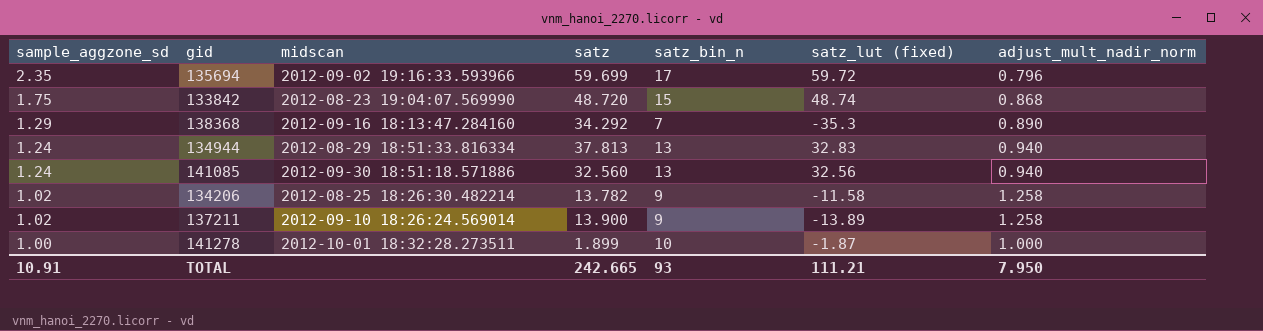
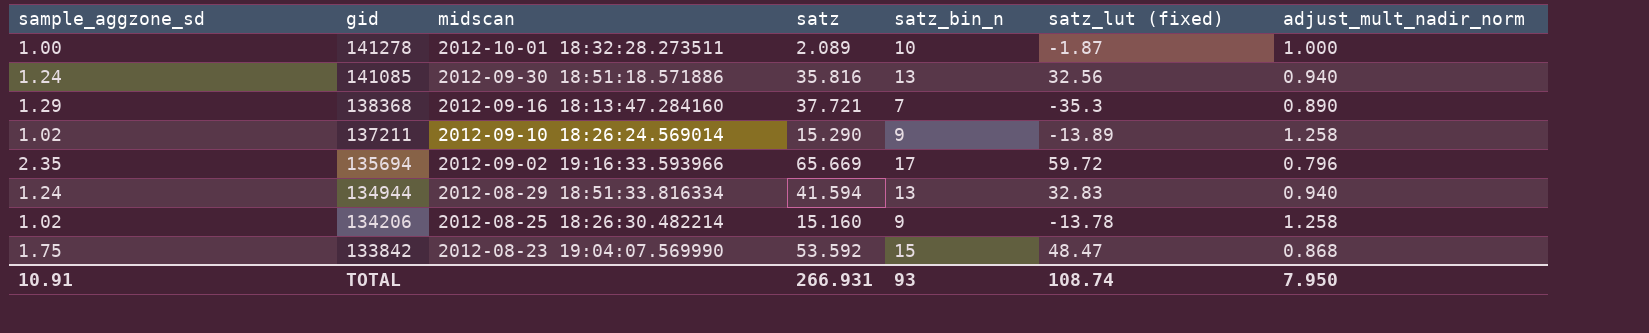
row order: sample_aggzone_sd descending -> gid descending
141278 | satz: 1.899 -> 2.089
141085 | satz: 32.560 -> 35.816
138368 | satz: 34.292 -> 37.721
137211 | satz: 13.900 -> 15.290
135694 | satz: 59.699 -> 65.669
134944 | satz: 37.813 -> 41.594
134206 | satz: 13.782 -> 15.160
134206 | satz_lut (fixed): -11.58 -> -13.78
133842 | satz: 48.720 -> 53.592
133842 | satz_lut (fixed): 48.74 -> 48.47
TOTAL | satz: 242.665 -> 266.931
TOTAL | satz_lut (fixed): 111.21 -> 108.74

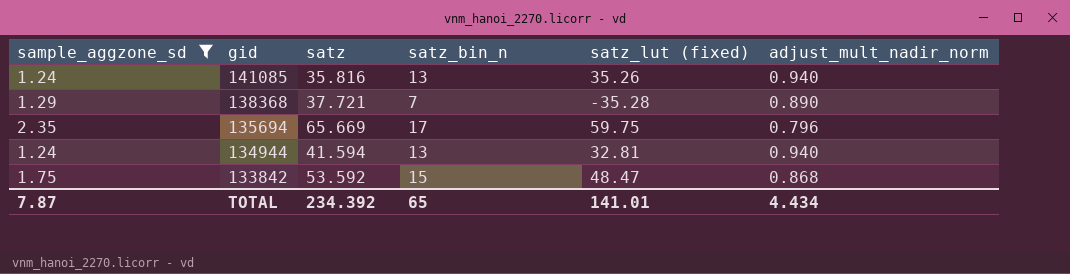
filter: none -> sample_aggzone_sd >= 1.24
column midscan | position: 3 -> none
141085 | satz_lut (fixed): 32.56 -> 35.26
138368 | satz_lut (fixed): -35.3 -> -35.28
135694 | satz_lut (fixed): 59.72 -> 59.75
134944 | satz_lut (fixed): 32.83 -> 32.81
TOTAL | sample_aggzone_sd: 10.91 -> 7.87
TOTAL | satz: 266.931 -> 234.392
TOTAL | satz_bin_n: 93 -> 65
TOTAL | satz_lut (fixed): 108.74 -> 141.01
TOTAL | adjust_mult_nadir_norm: 7.950 -> 4.434

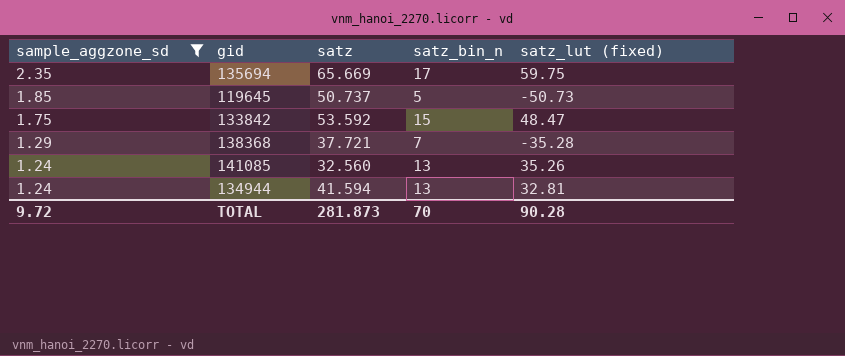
row order: gid descending -> sample_aggzone_sd descending
column adjust_mult_nadir_norm | position: 6 -> none
row 119645: none -> 1.85 | 50.737 | 5 | -50.73
141085 | satz: 35.816 -> 32.560
TOTAL | sample_aggzone_sd: 7.87 -> 9.72
TOTAL | satz: 234.392 -> 281.873
TOTAL | satz_bin_n: 65 -> 70
TOTAL | satz_lut (fixed): 141.01 -> 90.28

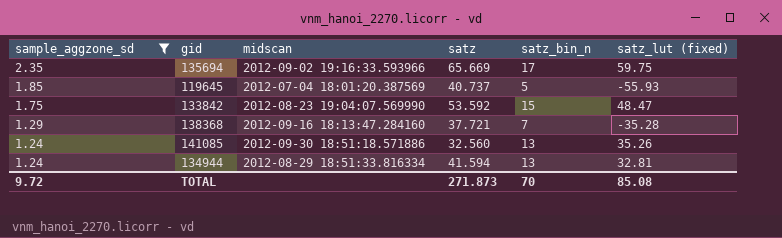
column midscan | position: none -> 3
119645 | satz: 50.737 -> 40.737
119645 | satz_lut (fixed): -50.73 -> -55.93
TOTAL | satz: 281.873 -> 271.873
TOTAL | satz_lut (fixed): 90.28 -> 85.08

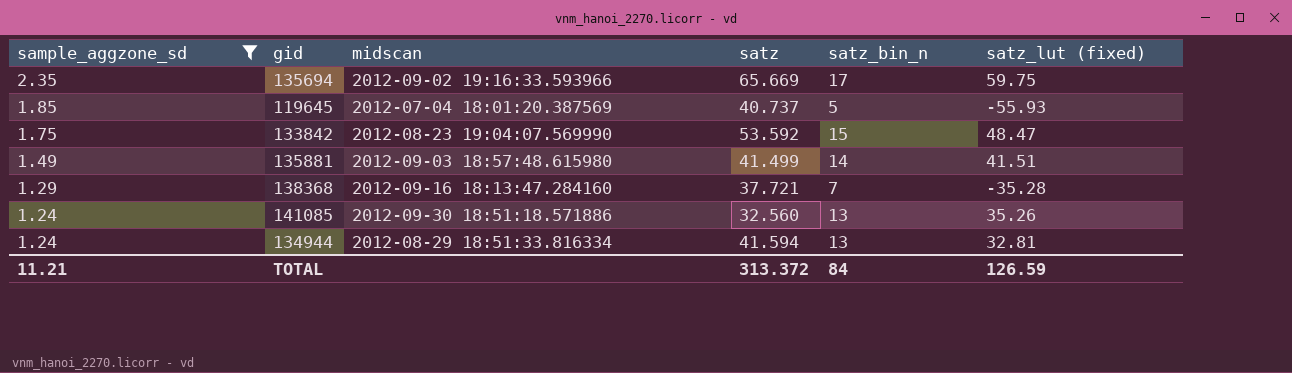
row 135881: none -> 1.49 | 2012-09-03 18:57:48.615980 | 41.499 | 14 | 41.51
TOTAL | sample_aggzone_sd: 9.72 -> 11.21
TOTAL | satz: 271.873 -> 313.372
TOTAL | satz_bin_n: 70 -> 84
TOTAL | satz_lut (fixed): 85.08 -> 126.59

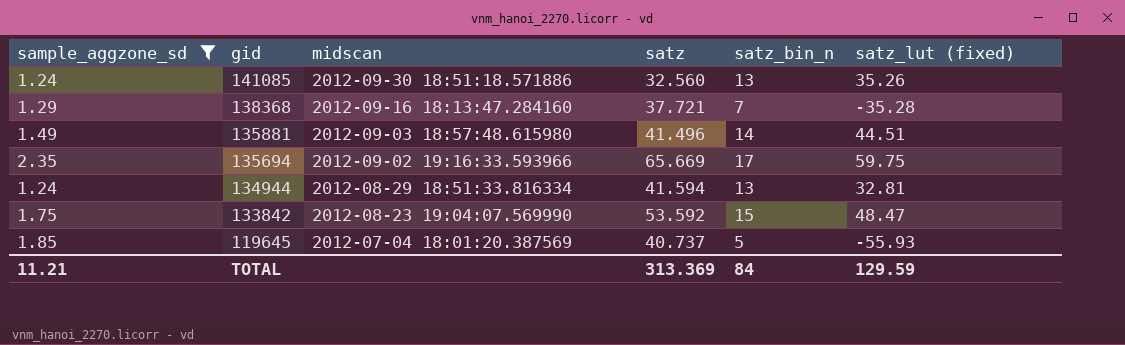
row order: sample_aggzone_sd descending -> gid descending
135881 | satz: 41.499 -> 41.496
135881 | satz_lut (fixed): 41.51 -> 44.51
TOTAL | satz: 313.372 -> 313.369
TOTAL | satz_lut (fixed): 126.59 -> 129.59

